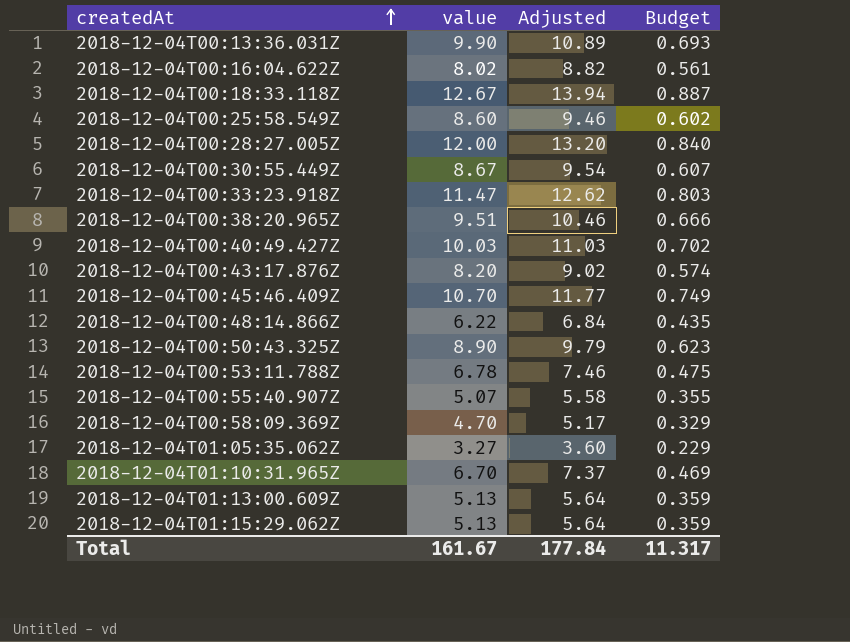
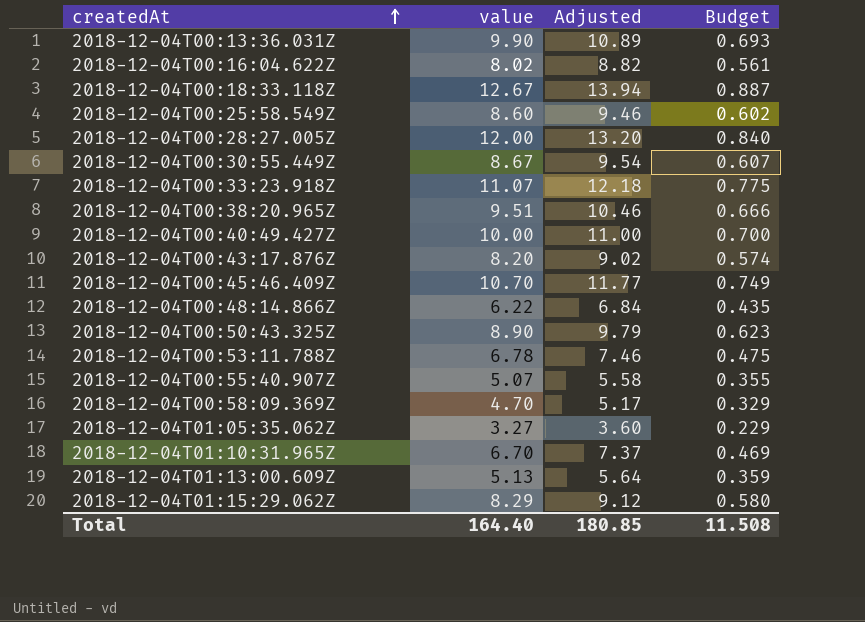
2018-12-04T00:33:23.918Z | value: 11.47 -> 11.07
2018-12-04T00:33:23.918Z | Adjusted: 12.62 -> 12.18
2018-12-04T00:33:23.918Z | Budget: 0.803 -> 0.775
2018-12-04T00:40:49.427Z | value: 10.03 -> 10.00
2018-12-04T00:40:49.427Z | Adjusted: 11.03 -> 11.00
2018-12-04T00:40:49.427Z | Budget: 0.702 -> 0.700
2018-12-04T01:15:29.062Z | value: 5.13 -> 8.29
2018-12-04T01:15:29.062Z | Adjusted: 5.64 -> 9.12
2018-12-04T01:15:29.062Z | Budget: 0.359 -> 0.580
Total | value: 161.67 -> 164.40
Total | Adjusted: 177.84 -> 180.85
Total | Budget: 11.317 -> 11.508

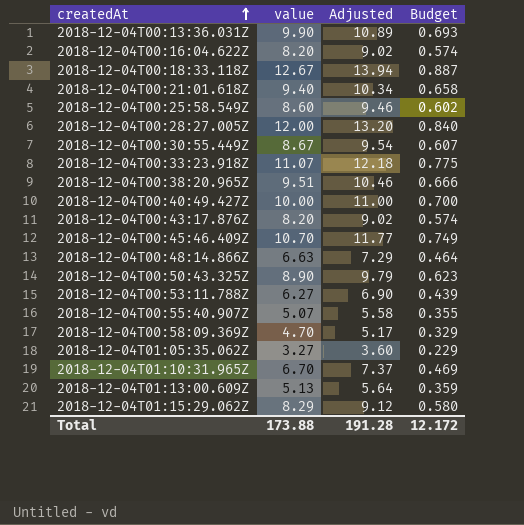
2018-12-04T00:16:04.622Z | value: 8.02 -> 8.20
2018-12-04T00:16:04.622Z | Adjusted: 8.82 -> 9.02
2018-12-04T00:16:04.622Z | Budget: 0.561 -> 0.574
row 2018-12-04T00:21:01.618Z: none -> 9.40 | 10.34 | 0.658
2018-12-04T00:48:14.866Z | value: 6.22 -> 6.63
2018-12-04T00:48:14.866Z | Adjusted: 6.84 -> 7.29
2018-12-04T00:48:14.866Z | Budget: 0.435 -> 0.464
2018-12-04T00:53:11.788Z | value: 6.78 -> 6.27
2018-12-04T00:53:11.788Z | Adjusted: 7.46 -> 6.90
2018-12-04T00:53:11.788Z | Budget: 0.475 -> 0.439
Total | value: 164.40 -> 173.88
Total | Adjusted: 180.85 -> 191.28
Total | Budget: 11.508 -> 12.172

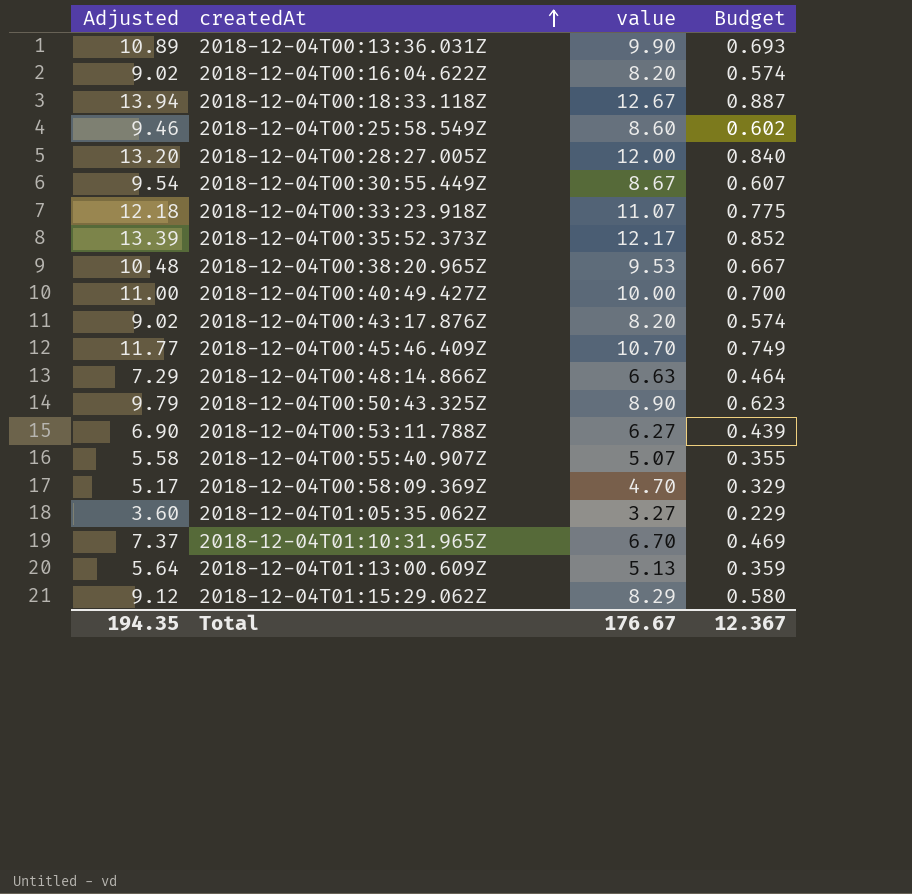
column Adjusted | position: 3 -> 1
row 2018-12-04T00:21:01.618Z: 9.40 | 10.34 | 0.658 -> none
row 2018-12-04T00:35:52.373Z: none -> 13.39 | 12.17 | 0.852
2018-12-04T00:38:20.965Z | Adjusted: 10.46 -> 10.48
2018-12-04T00:38:20.965Z | value: 9.51 -> 9.53
2018-12-04T00:38:20.965Z | Budget: 0.666 -> 0.667
Total | Adjusted: 191.28 -> 194.35
Total | value: 173.88 -> 176.67
Total | Budget: 12.172 -> 12.367

